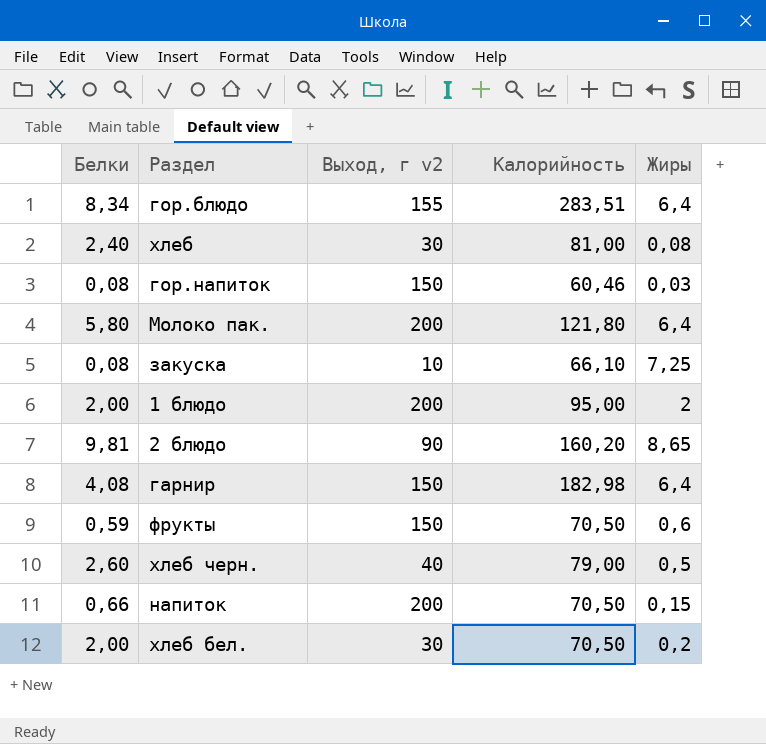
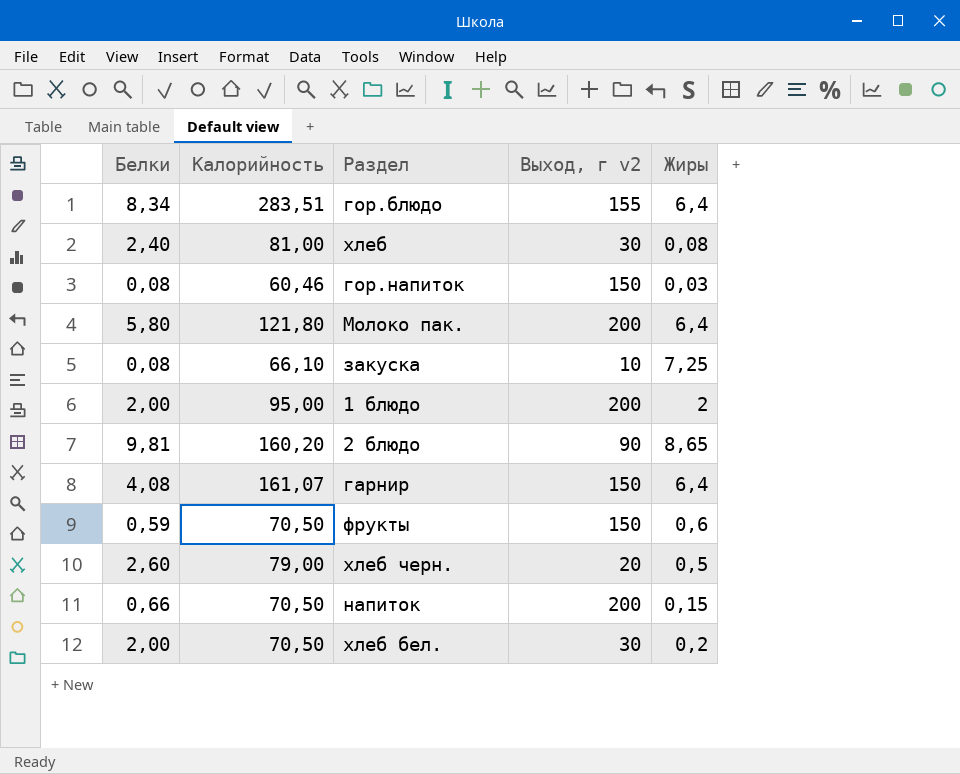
column Калорийность | position: 4 -> 2
гарнир | Калорийность: 182,98 -> 161,07
хлеб черн. | Выход, г v2: 40 -> 20

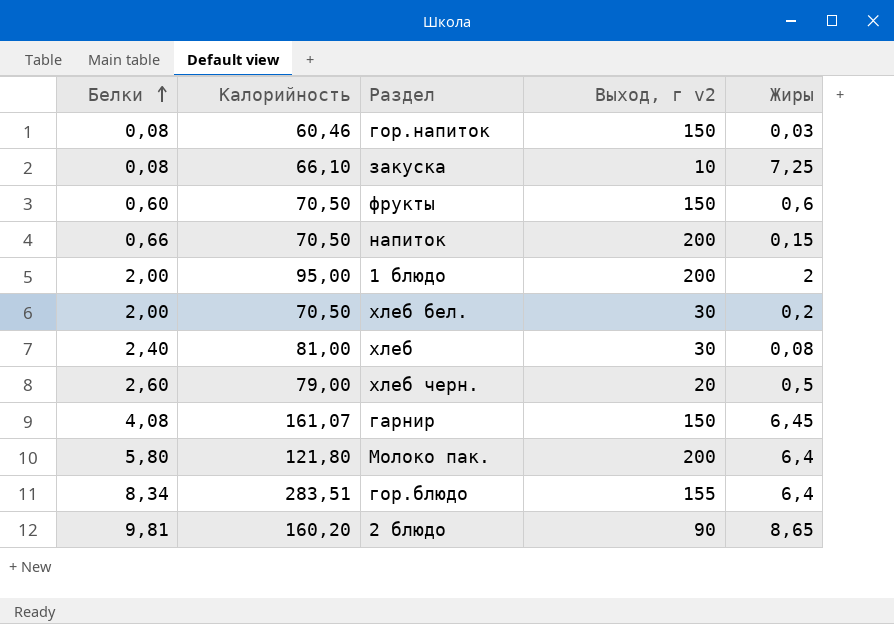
row order: none -> Белки ascending
фрукты | Белки: 0,59 -> 0,60
гарнир | Жиры: 6,4 -> 6,45

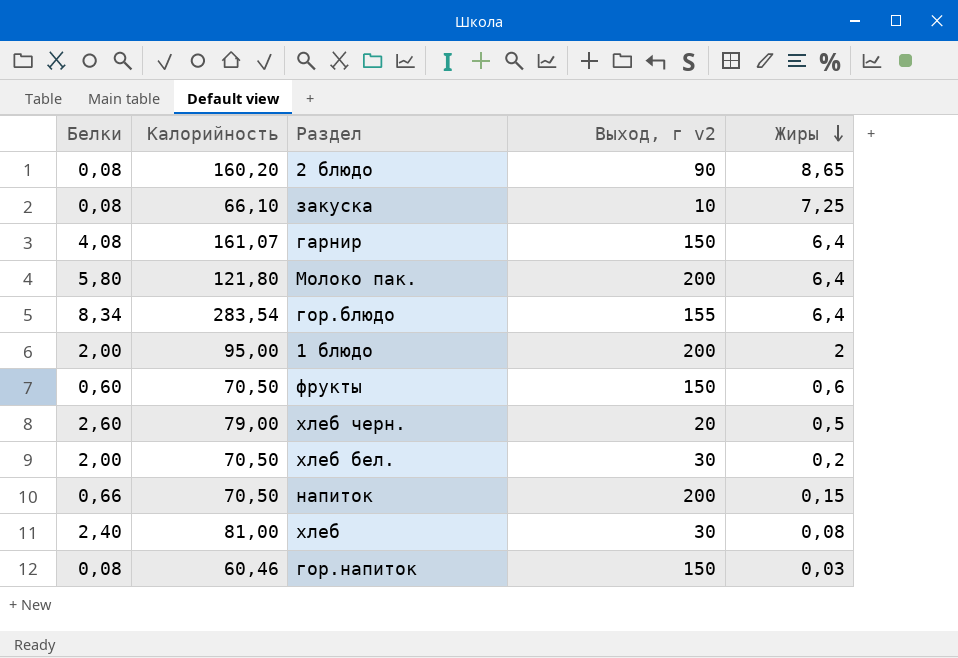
row order: Белки ascending -> Жиры descending
2 блюдо | Белки: 9,81 -> 0,08
гарнир | Жиры: 6,45 -> 6,4
гор.блюдо | Калорийность: 283,51 -> 283,54

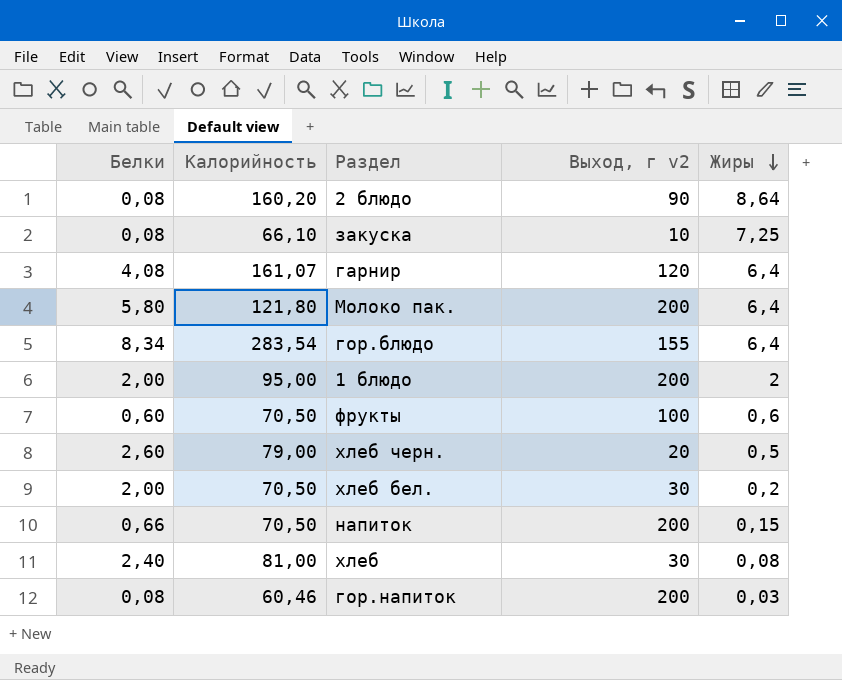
2 блюдо | Жиры: 8,65 -> 8,64
гарнир | Выход, г v2: 150 -> 120
фрукты | Выход, г v2: 150 -> 100
гор.напиток | Выход, г v2: 150 -> 200

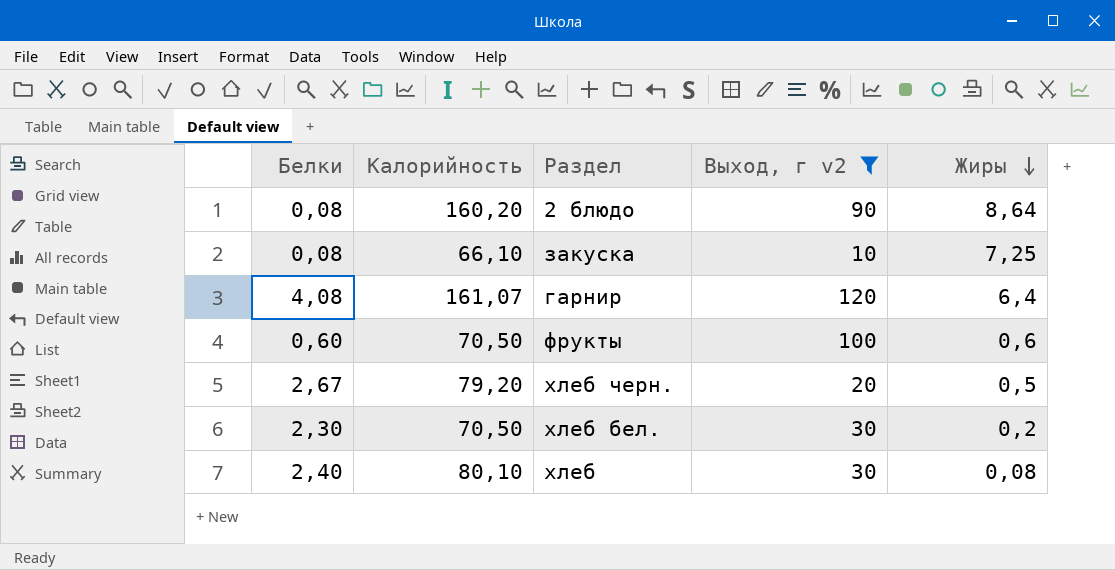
filter: none -> Выход, г v2 <= 120
хлеб черн. | Белки: 2,60 -> 2,67
хлеб черн. | Калорийность: 79,00 -> 79,20
хлеб бел. | Белки: 2,00 -> 2,30
хлеб | Калорийность: 81,00 -> 80,10

